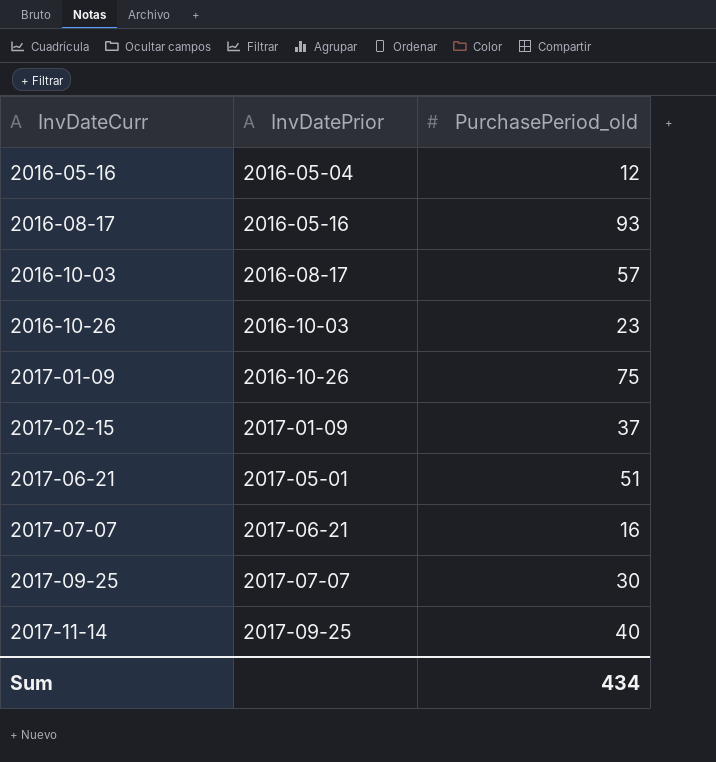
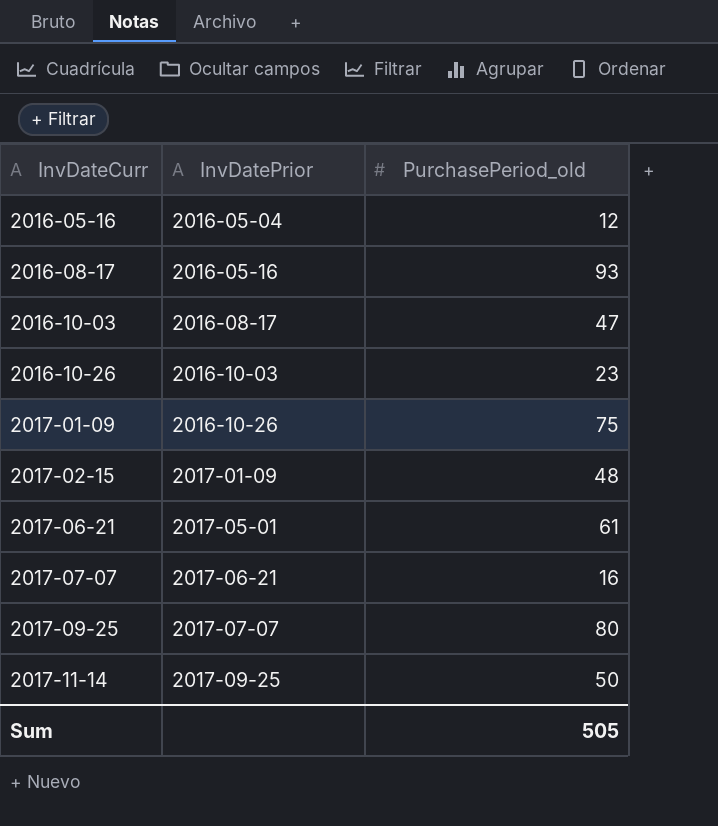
2016-10-03 | PurchasePeriod_old: 57 -> 47
2017-02-15 | PurchasePeriod_old: 37 -> 48
2017-06-21 | PurchasePeriod_old: 51 -> 61
2017-09-25 | PurchasePeriod_old: 30 -> 80
2017-11-14 | PurchasePeriod_old: 40 -> 50
Sum | PurchasePeriod_old: 434 -> 505

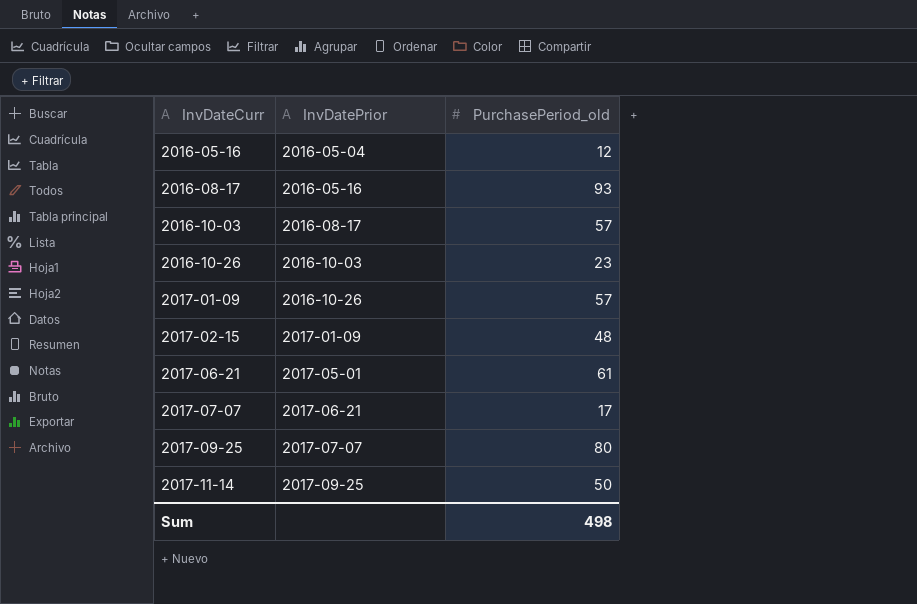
2016-10-03 | PurchasePeriod_old: 47 -> 57
2017-01-09 | PurchasePeriod_old: 75 -> 57
2017-07-07 | PurchasePeriod_old: 16 -> 17
Sum | PurchasePeriod_old: 505 -> 498

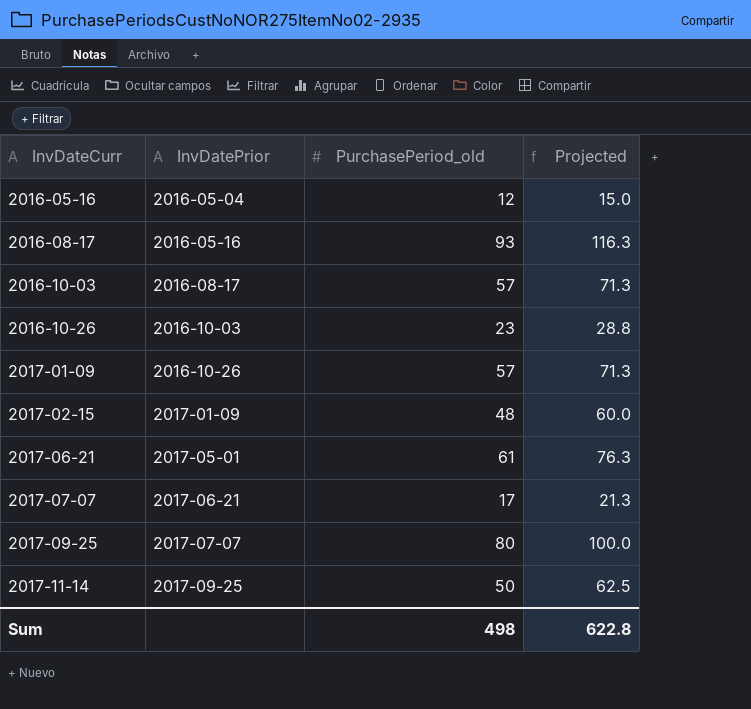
column Projected | formula: none -> [PurchasePeriod_old] * 1.25

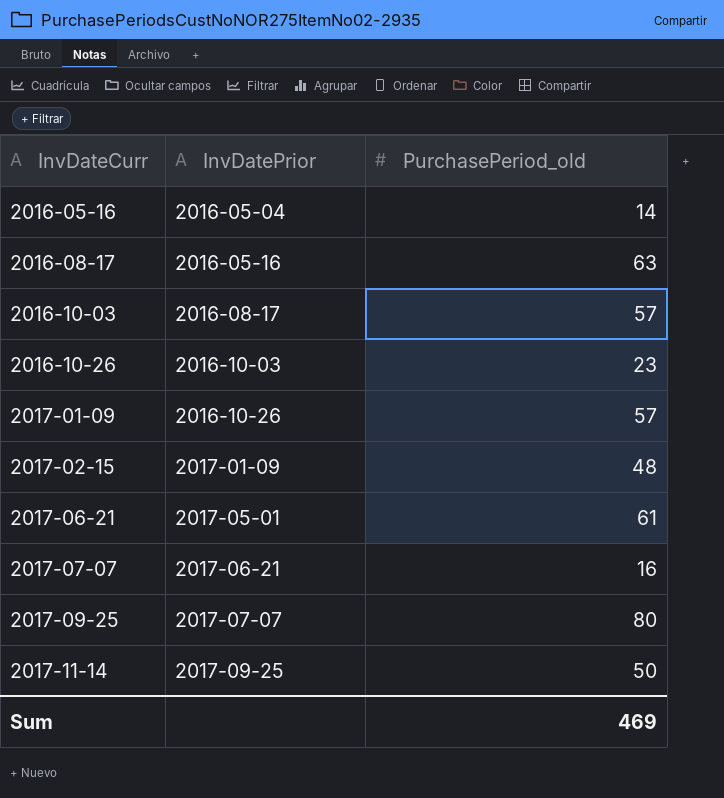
column Projected | formula: [PurchasePeriod_old] * 1.25 -> none
2016-05-16 | PurchasePeriod_old: 12 -> 14
2016-08-17 | PurchasePeriod_old: 93 -> 63
2017-07-07 | PurchasePeriod_old: 17 -> 16
Sum | PurchasePeriod_old: 498 -> 469

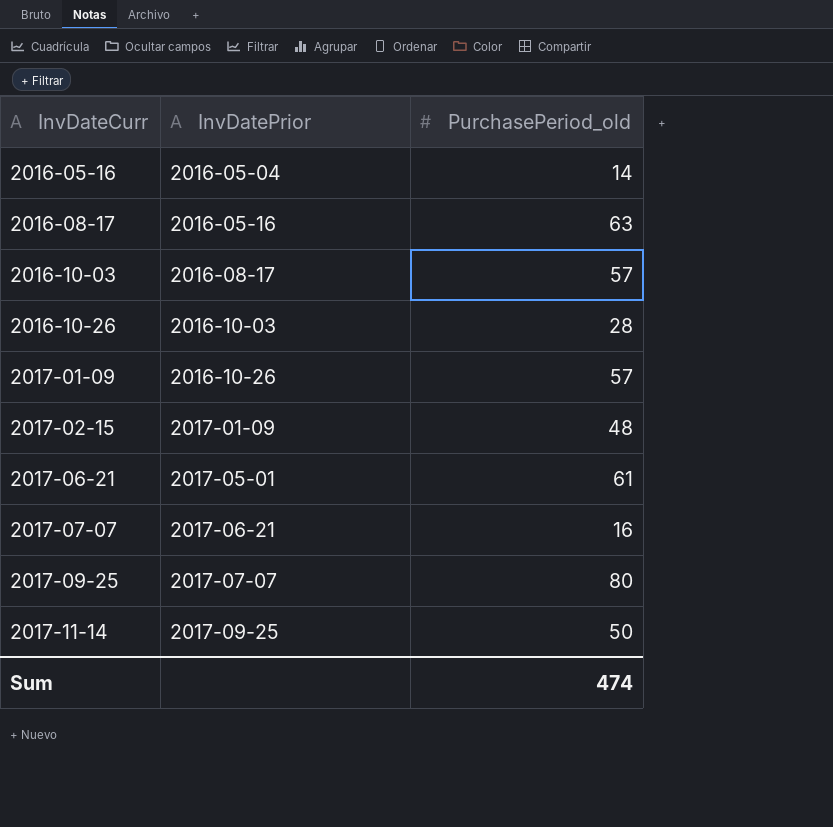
2016-10-26 | PurchasePeriod_old: 23 -> 28
Sum | PurchasePeriod_old: 469 -> 474

